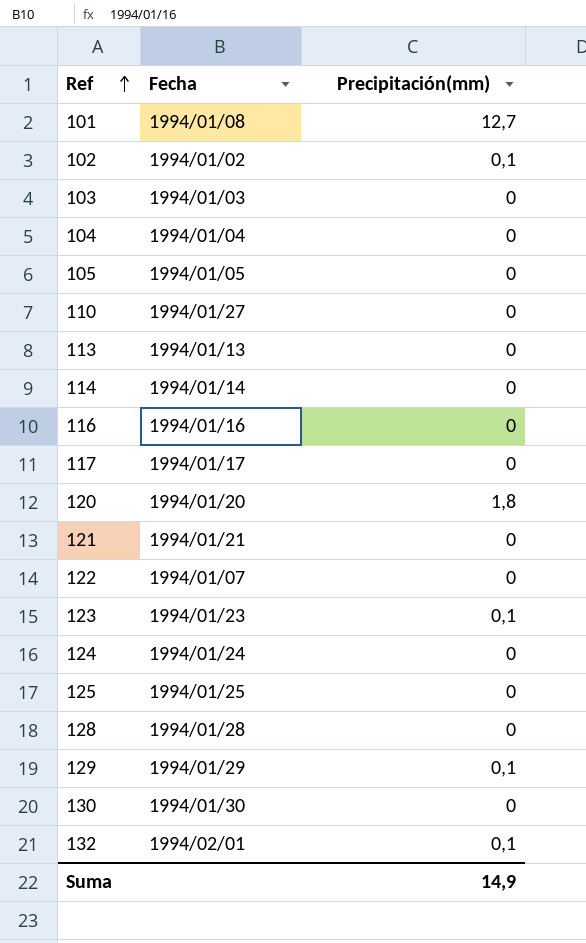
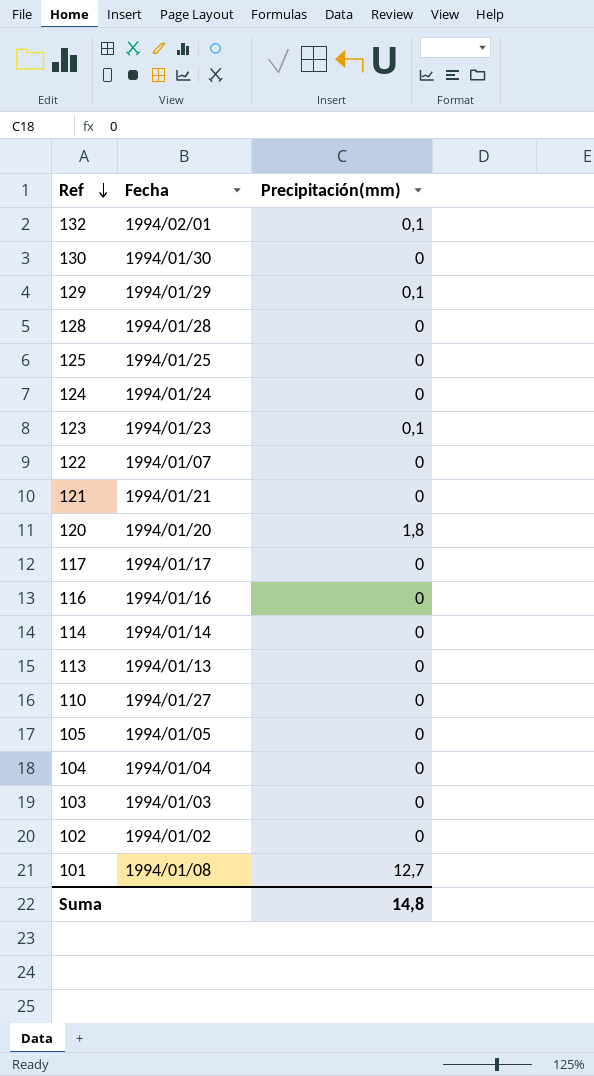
row order: Ref ascending -> Ref descending
102 | Precipitación(mm): 0,1 -> 0
Suma | Precipitación(mm): 14,9 -> 14,8

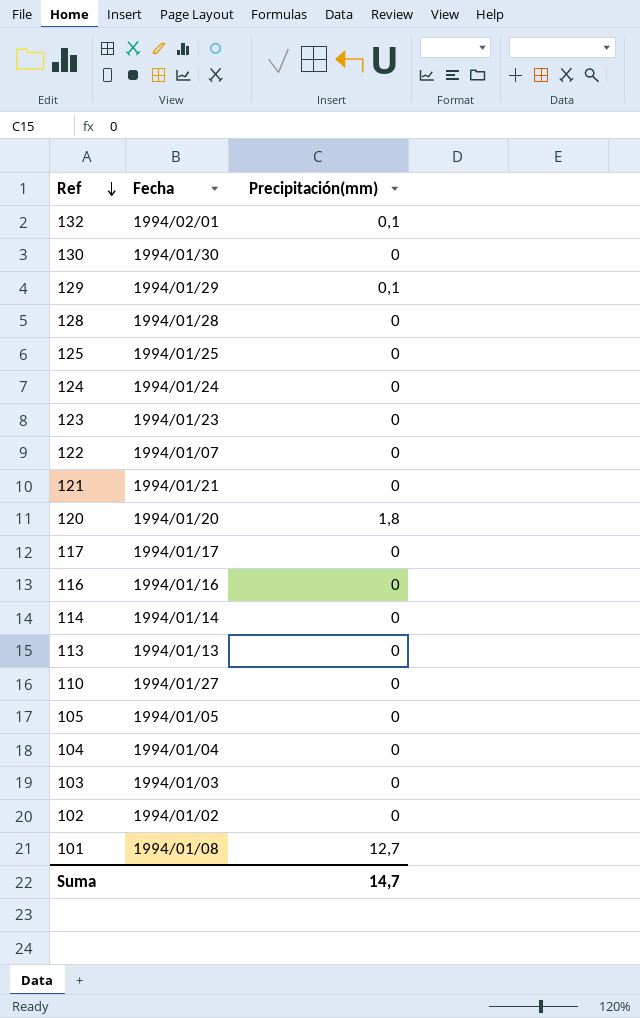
123 | Precipitación(mm): 0,1 -> 0
Suma | Precipitación(mm): 14,8 -> 14,7

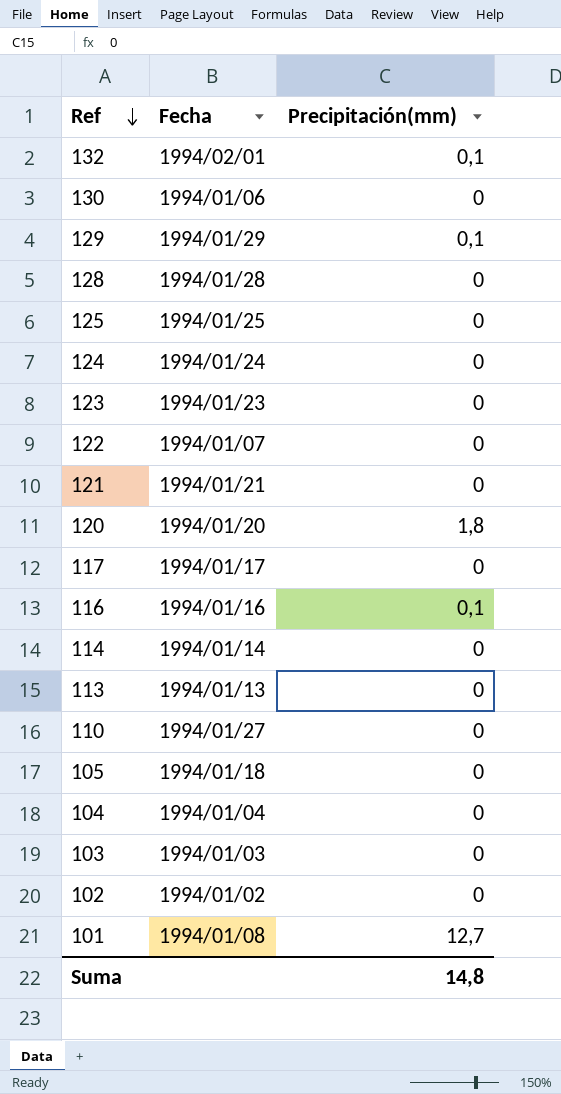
130 | Fecha: 1994/01/30 -> 1994/01/06
116 | Precipitación(mm): 0 -> 0,1
105 | Fecha: 1994/01/05 -> 1994/01/18
Suma | Precipitación(mm): 14,7 -> 14,8

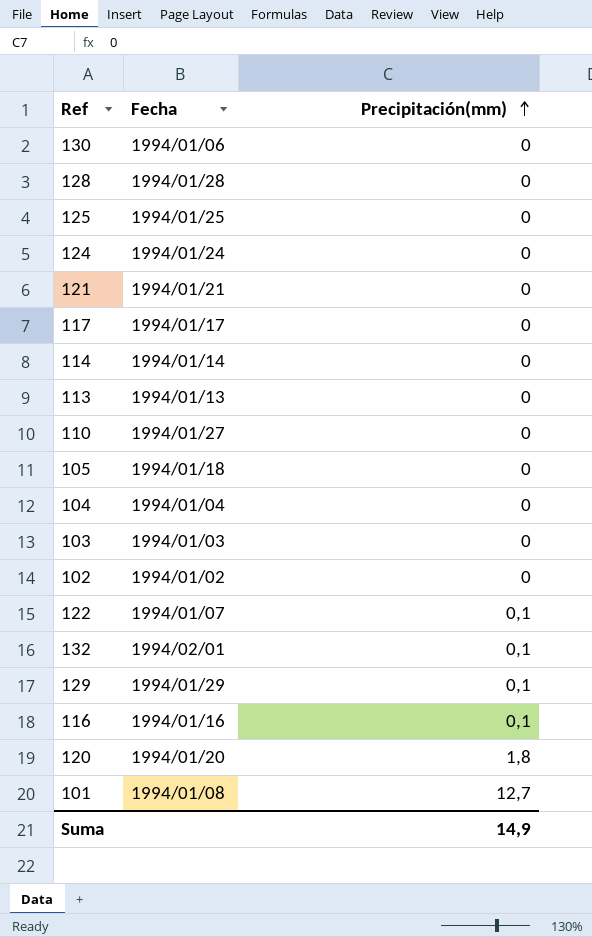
row order: Ref descending -> Precipitación(mm) ascending
row 123: 1994/01/23 | 0 -> none
122 | Precipitación(mm): 0 -> 0,1
Suma | Precipitación(mm): 14,8 -> 14,9

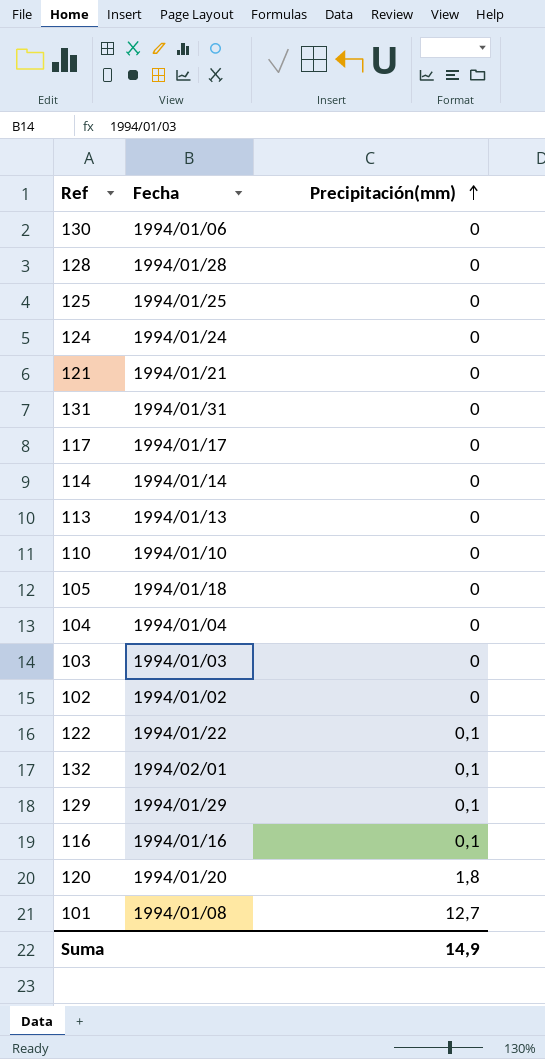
row 131: none -> 1994/01/31 | 0
110 | Fecha: 1994/01/27 -> 1994/01/10
122 | Fecha: 1994/01/07 -> 1994/01/22

